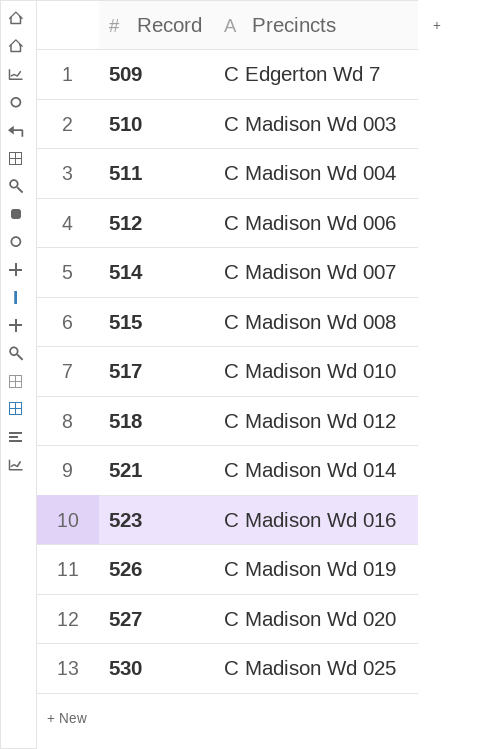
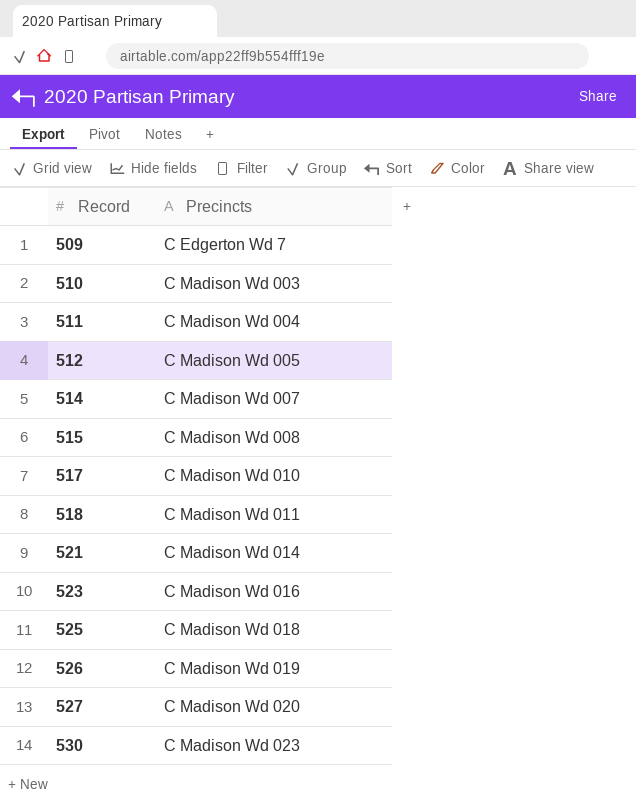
512 | Precincts: C Madison Wd 006 -> C Madison Wd 005
518 | Precincts: C Madison Wd 012 -> C Madison Wd 011
row 525: none -> C Madison Wd 018
530 | Precincts: C Madison Wd 025 -> C Madison Wd 023

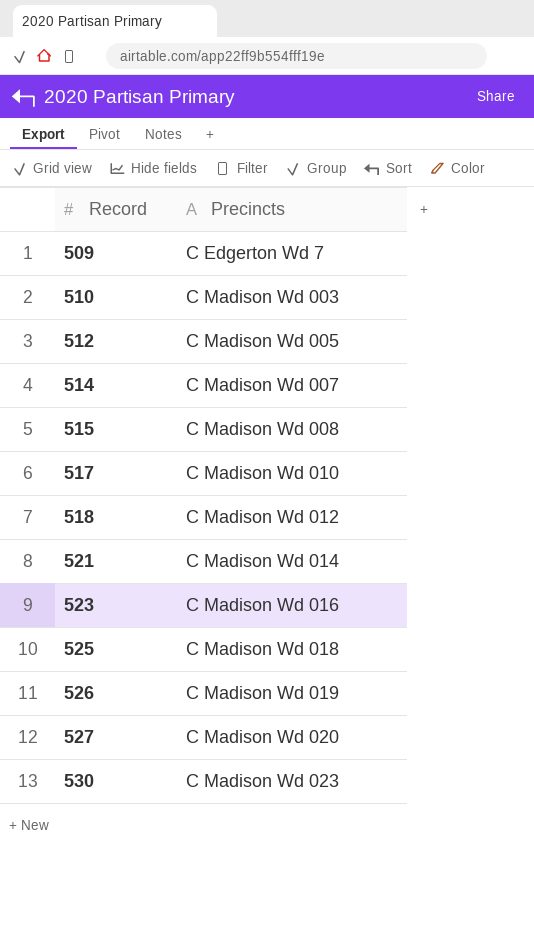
row 511: C Madison Wd 004 -> none
518 | Precincts: C Madison Wd 011 -> C Madison Wd 012

